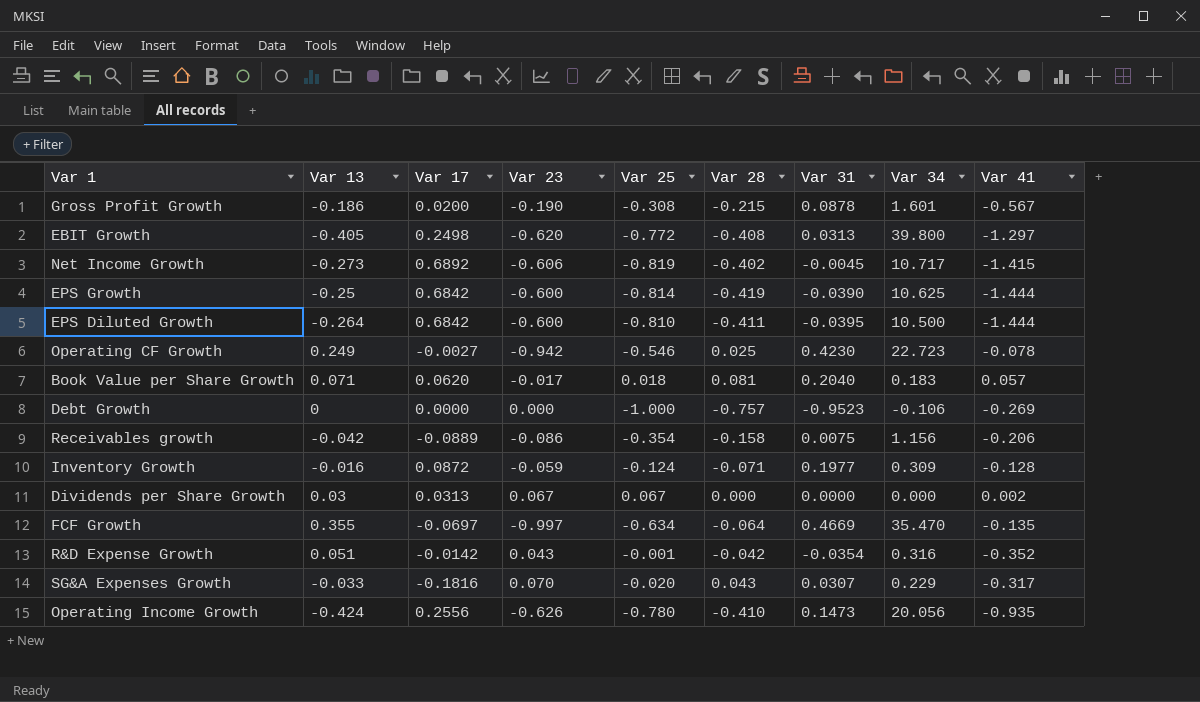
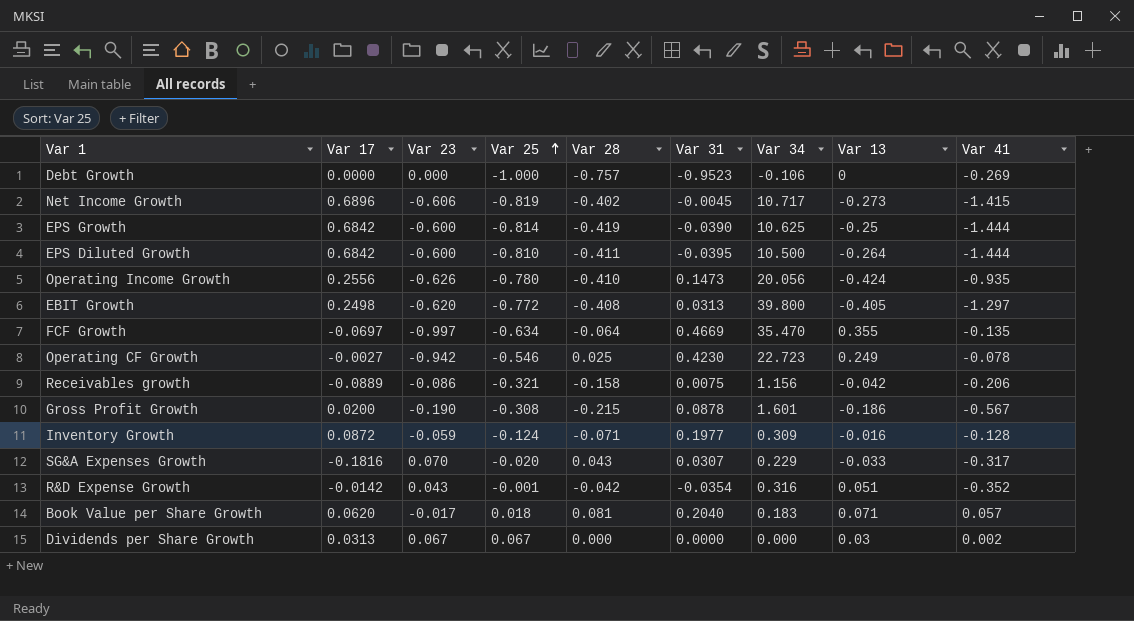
row order: none -> Var 25 ascending
column Var 13 | position: 2 -> 8
Net Income Growth | Var 17: 0.6892 -> 0.6896
Receivables growth | Var 25: -0.354 -> -0.321

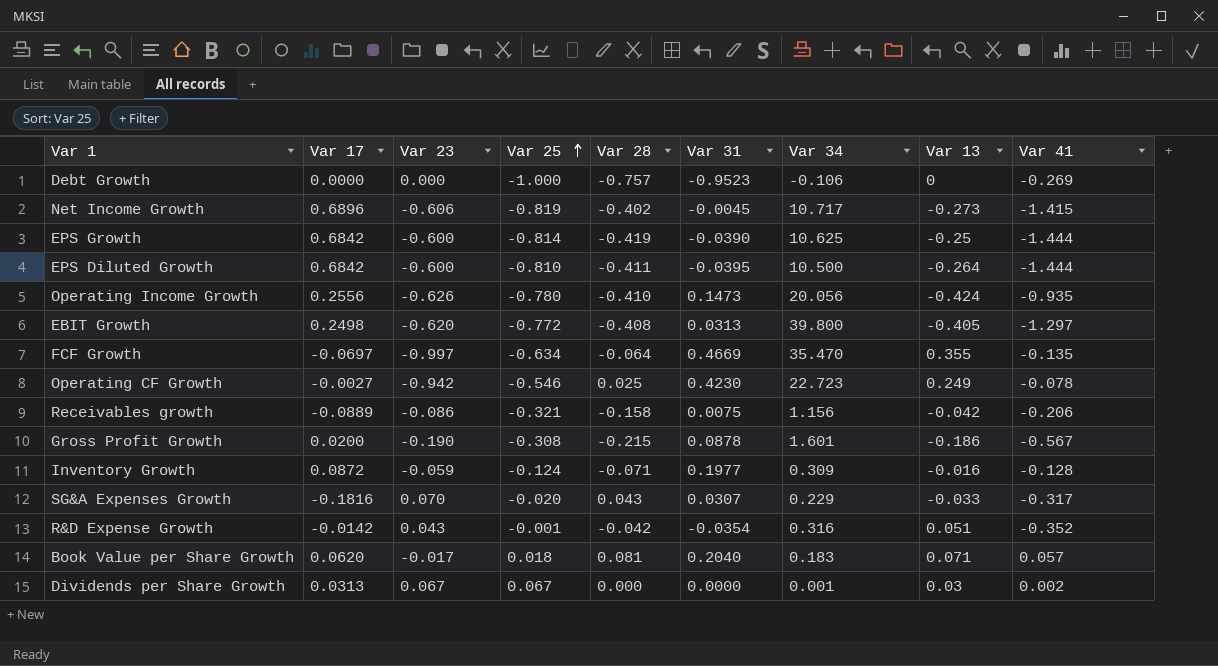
Dividends per Share Growth | Var 34: 0.000 -> 0.001

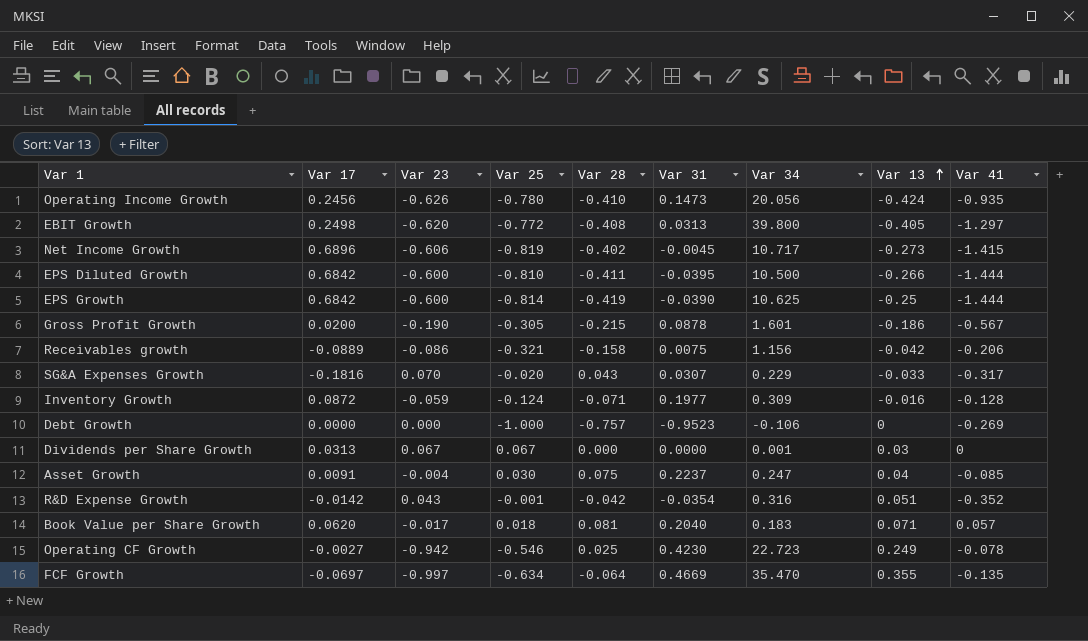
row order: Var 25 ascending -> Var 13 ascending
Operating Income Growth | Var 17: 0.2556 -> 0.2456
EPS Diluted Growth | Var 13: -0.264 -> -0.266
Gross Profit Growth | Var 25: -0.308 -> -0.305
Dividends per Share Growth | Var 41: 0.002 -> 0
row Asset Growth: none -> 0.0091 | -0.004 | 0.030 | 0.075 | 0.2237 | 0.247 | 0.04 | -0.085

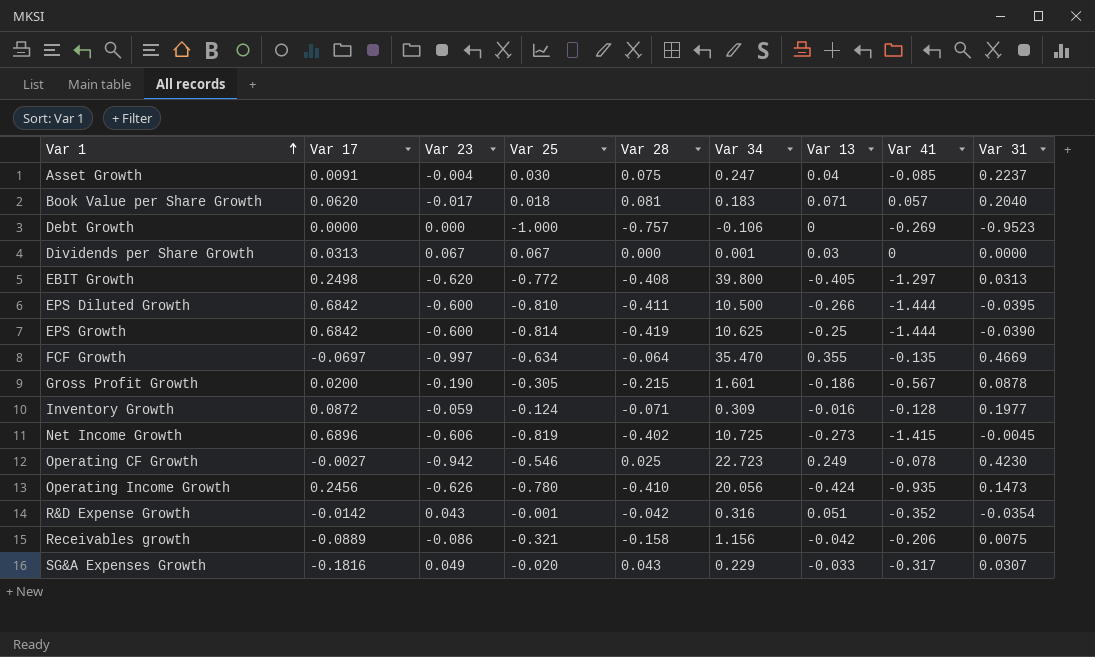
row order: Var 13 ascending -> Var 1 ascending
column Var 31 | position: 6 -> 9
Net Income Growth | Var 34: 10.717 -> 10.725
SG&A Expenses Growth | Var 23: 0.070 -> 0.049

